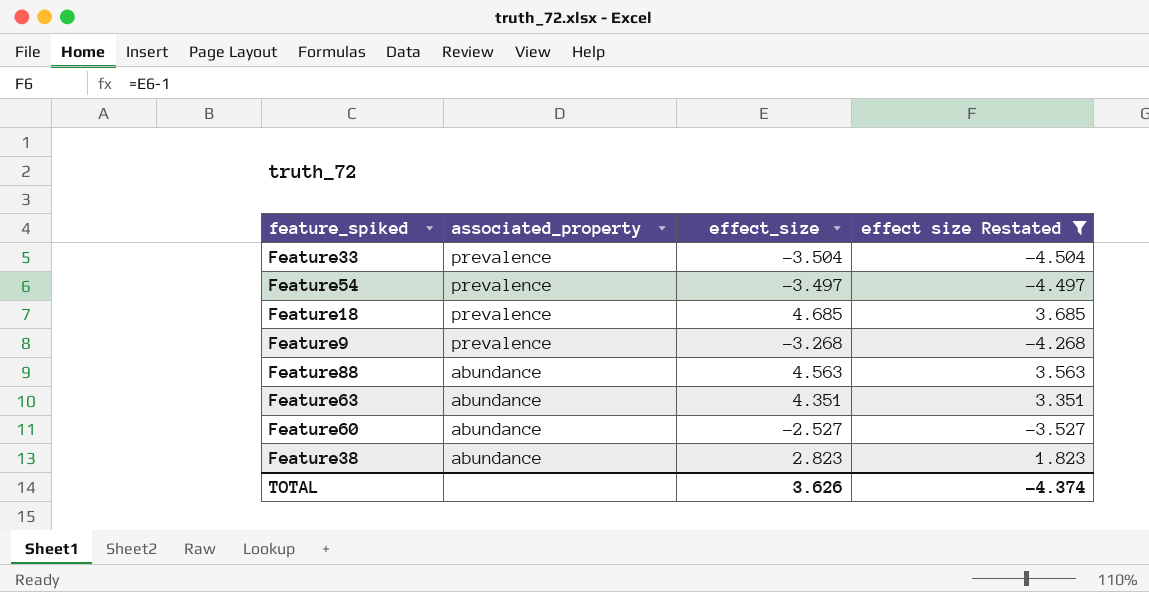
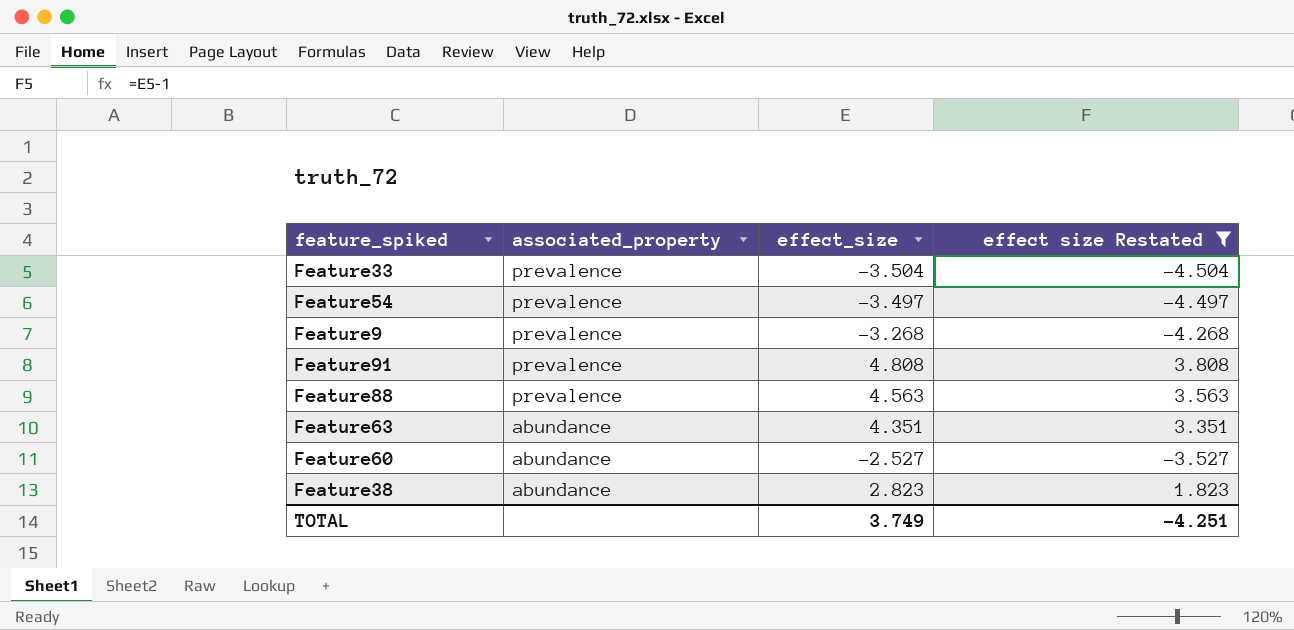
row Feature18: prevalence | 4.685 | 3.685 -> none
row Feature91: none -> prevalence | 4.808 | 3.808
Feature88 | associated_property: abundance -> prevalence
TOTAL | effect_size: 3.626 -> 3.749
TOTAL | effect size Restated: -4.374 -> -4.251

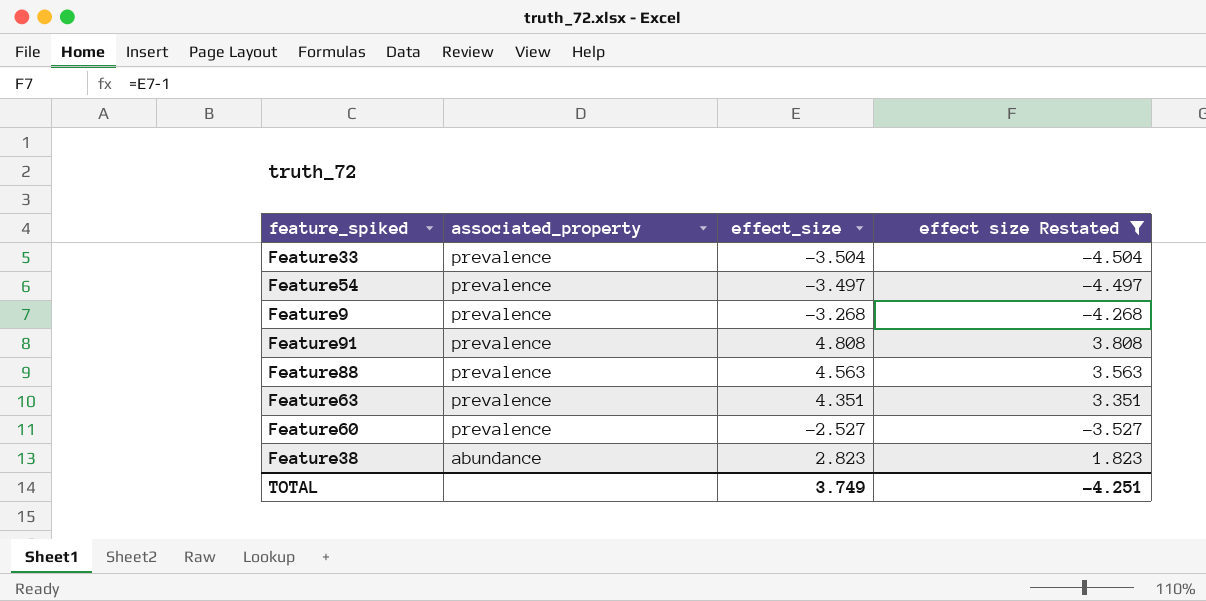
Feature63 | associated_property: abundance -> prevalence
Feature60 | associated_property: abundance -> prevalence

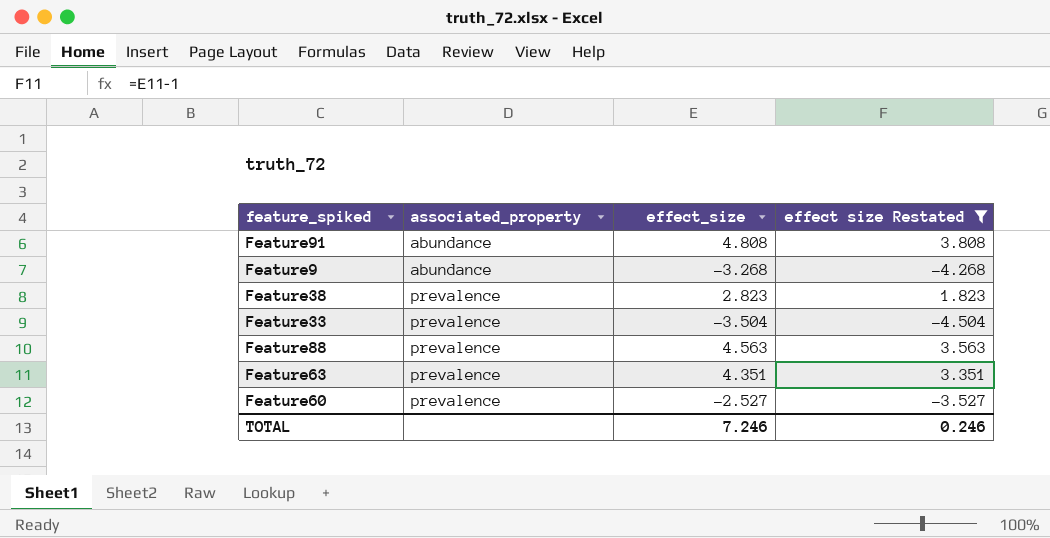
row order: associated_property descending -> associated_property ascending
row Feature54: prevalence | -3.497 | -4.497 -> none
Feature91 | associated_property: prevalence -> abundance
Feature9 | associated_property: prevalence -> abundance
Feature38 | associated_property: abundance -> prevalence
TOTAL | effect_size: 3.749 -> 7.246
TOTAL | effect size Restated: -4.251 -> 0.246

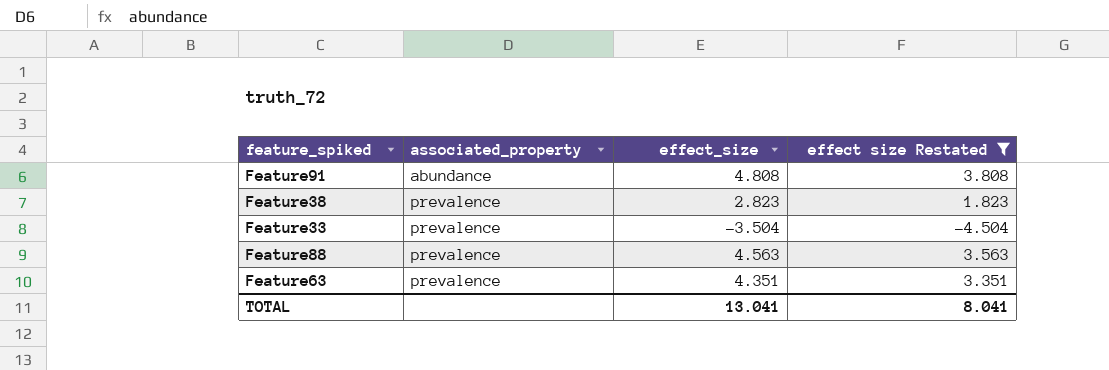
row Feature9: abundance | -3.268 | -4.268 -> none
row Feature60: prevalence | -2.527 | -3.527 -> none
TOTAL | effect_size: 7.246 -> 13.041
TOTAL | effect size Restated: 0.246 -> 8.041

